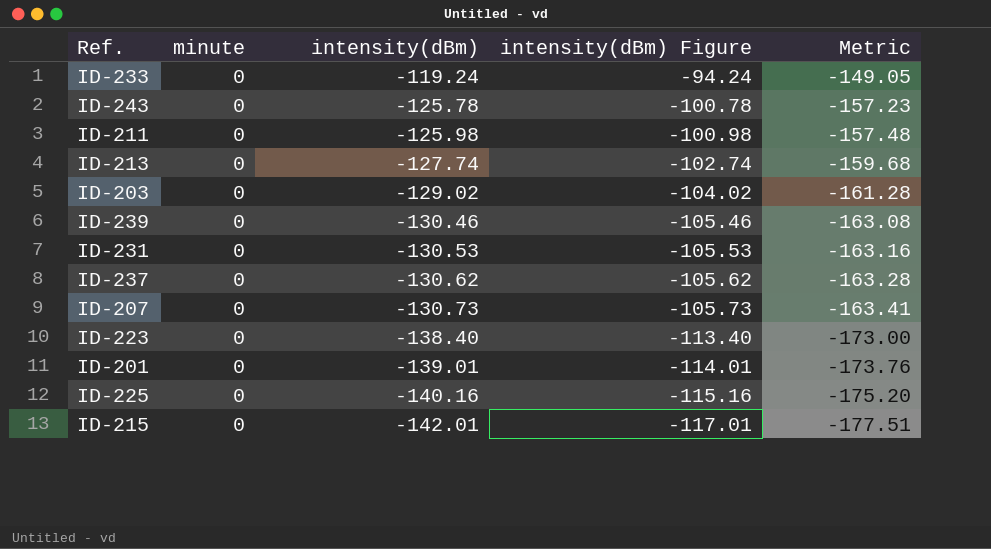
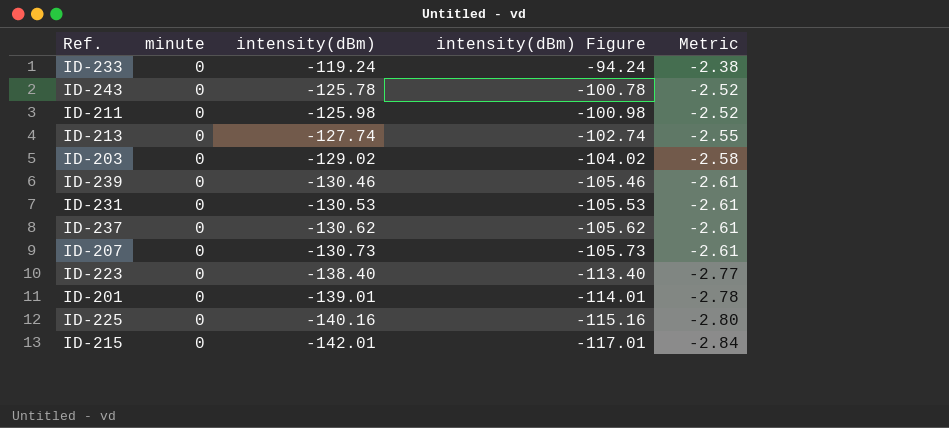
column Metric | formula: [intensity(dBm)] * 1.25 -> [intensity(dBm)] * 0.02

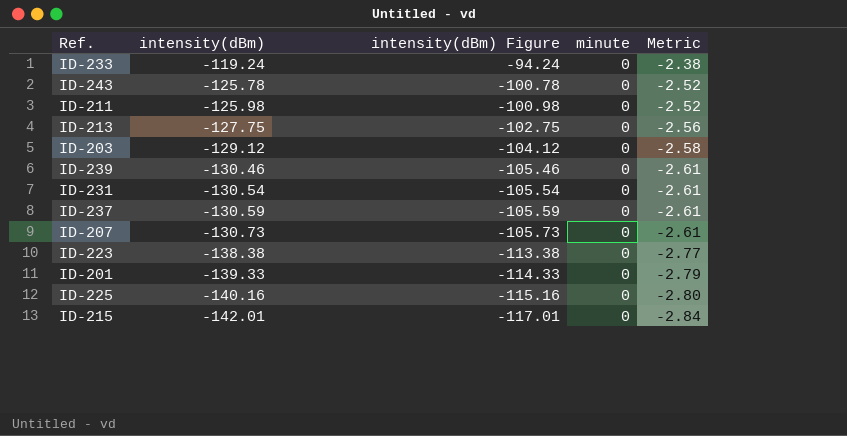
column minute | position: 2 -> 4
ID-213 | intensity(dBm): -127.74 -> -127.75
ID-213 | intensity(dBm) Figure: -102.74 -> -102.75
ID-213 | Metric: -2.55 -> -2.56
ID-203 | intensity(dBm): -129.02 -> -129.12
ID-203 | intensity(dBm) Figure: -104.02 -> -104.12
ID-231 | intensity(dBm): -130.53 -> -130.54
ID-231 | intensity(dBm) Figure: -105.53 -> -105.54
ID-237 | intensity(dBm): -130.62 -> -130.59
ID-237 | intensity(dBm) Figure: -105.62 -> -105.59
ID-223 | intensity(dBm): -138.40 -> -138.38
ID-223 | intensity(dBm) Figure: -113.40 -> -113.38
ID-201 | intensity(dBm): -139.01 -> -139.33
ID-201 | intensity(dBm) Figure: -114.01 -> -114.33
ID-201 | Metric: -2.78 -> -2.79

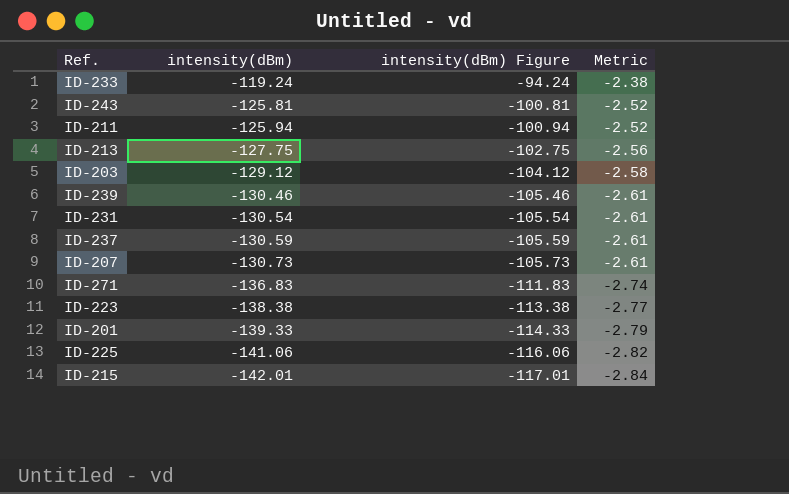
column minute | position: 4 -> none
ID-243 | intensity(dBm): -125.78 -> -125.81
ID-243 | intensity(dBm) Figure: -100.78 -> -100.81
ID-211 | intensity(dBm): -125.98 -> -125.94
ID-211 | intensity(dBm) Figure: -100.98 -> -100.94
row ID-271: none -> -136.83 | -111.83 | -2.74
ID-225 | intensity(dBm): -140.16 -> -141.06
ID-225 | intensity(dBm) Figure: -115.16 -> -116.06
ID-225 | Metric: -2.80 -> -2.82

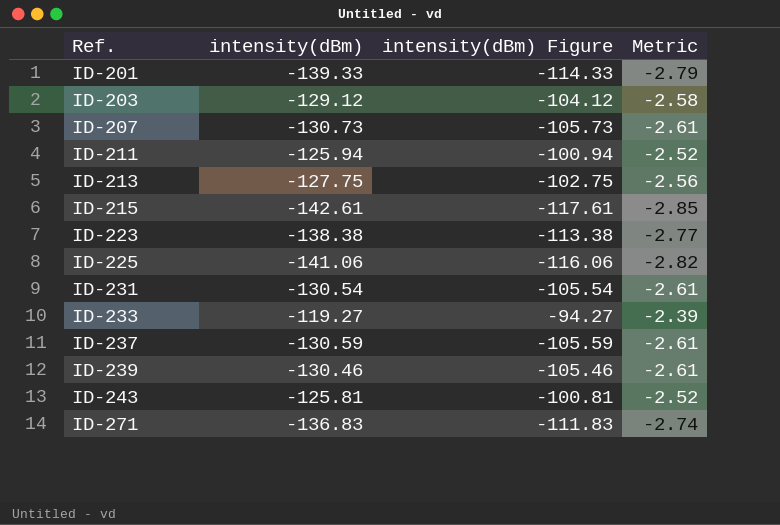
row order: intensity(dBm) descending -> Ref. ascending
ID-215 | intensity(dBm): -142.01 -> -142.61
ID-215 | intensity(dBm) Figure: -117.01 -> -117.61
ID-215 | Metric: -2.84 -> -2.85
ID-233 | intensity(dBm): -119.24 -> -119.27
ID-233 | intensity(dBm) Figure: -94.24 -> -94.27
ID-233 | Metric: -2.38 -> -2.39

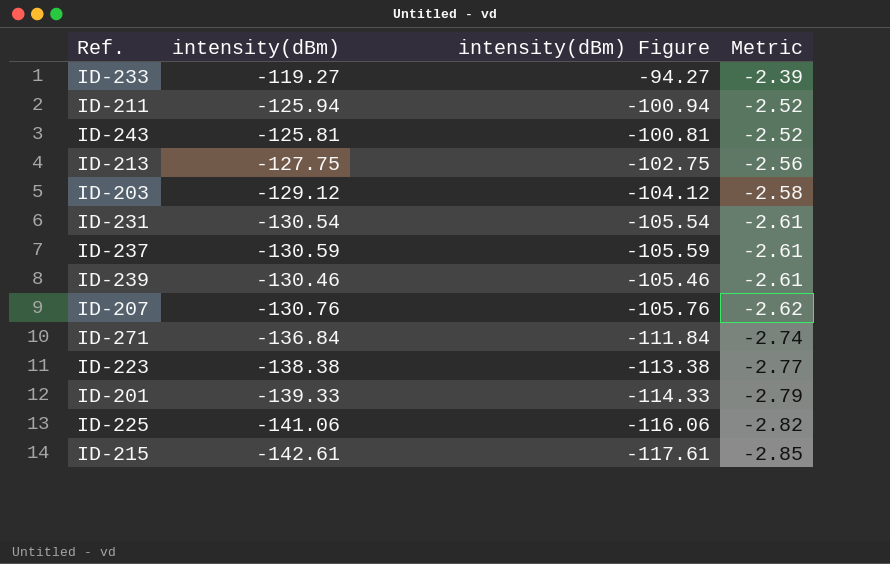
row order: Ref. ascending -> Metric descending
ID-207 | intensity(dBm): -130.73 -> -130.76
ID-207 | intensity(dBm) Figure: -105.73 -> -105.76
ID-207 | Metric: -2.61 -> -2.62
ID-271 | intensity(dBm): -136.83 -> -136.84
ID-271 | intensity(dBm) Figure: -111.83 -> -111.84

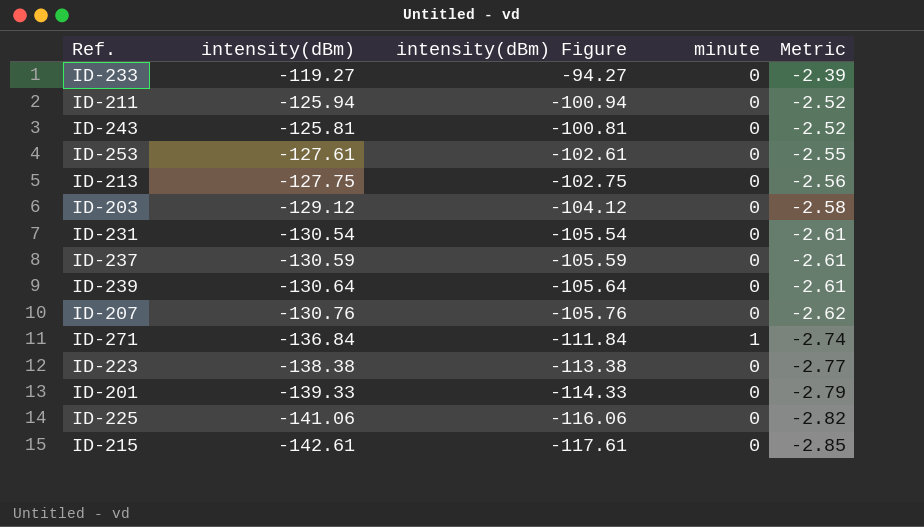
column minute | position: none -> 4
row ID-253: none -> -127.61 | -102.61 | 0 | -2.55
ID-239 | intensity(dBm): -130.46 -> -130.64
ID-239 | intensity(dBm) Figure: -105.46 -> -105.64

